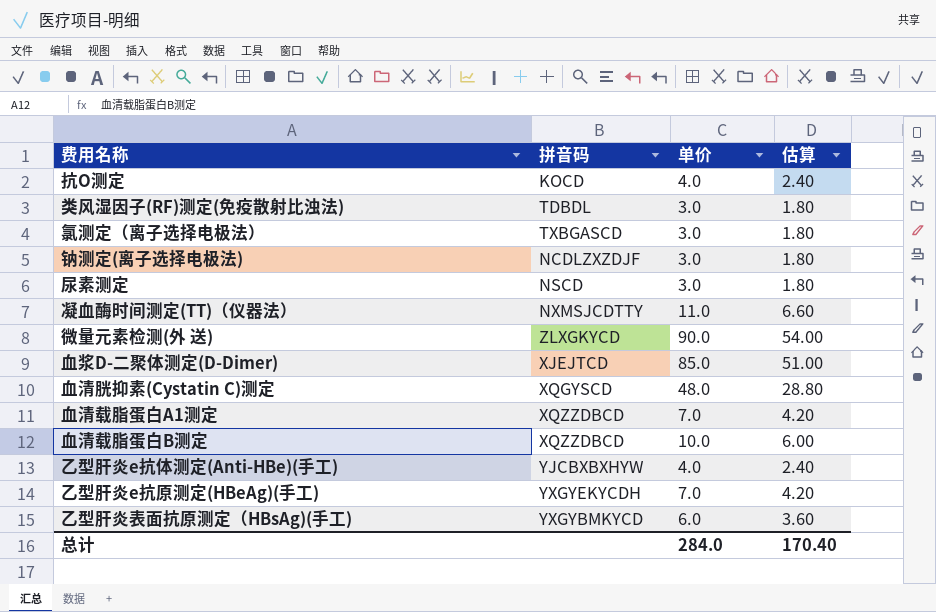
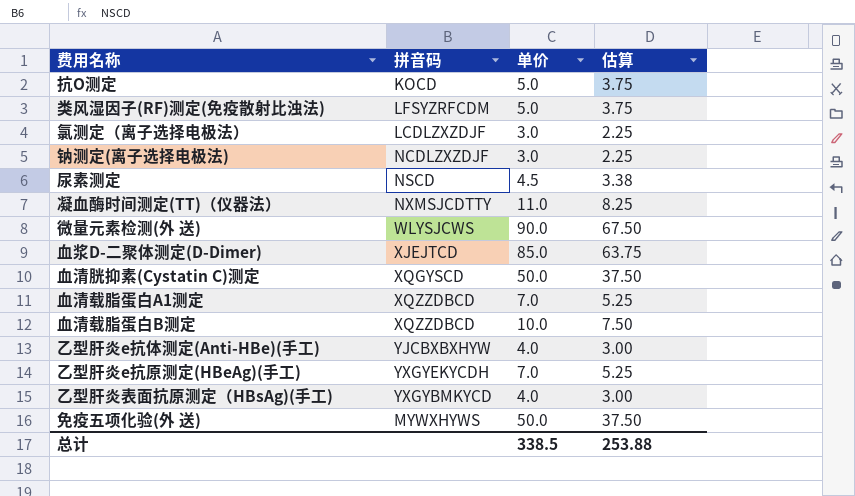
column 估算 | formula: [单价] * 0.6 -> [单价] * 0.75
抗O测定 | 单价: 4.0 -> 5.0
类风湿因子(RF)测定(免疫散射比浊法) | 拼音码: TDBDL -> LFSYZRFCDM
类风湿因子(RF)测定(免疫散射比浊法) | 单价: 3.0 -> 5.0
氯测定（离子选择电极法） | 拼音码: TXBGASCD -> LCDLZXZDJF
尿素测定 | 单价: 3.0 -> 4.5
微量元素检测(外 送) | 拼音码: ZLXGKYCD -> WLYSJCWS
血清胱抑素(Cystatin C)测定 | 单价: 48.0 -> 50.0
乙型肝炎表面抗原测定（HBsAg)(手工) | 单价: 6.0 -> 4.0
row 免疫五项化验(外 送): none -> MYWXHYWS | 50.0 | 37.50
总计 | 单价: 284.0 -> 338.5
总计 | 估算: 170.40 -> 253.88

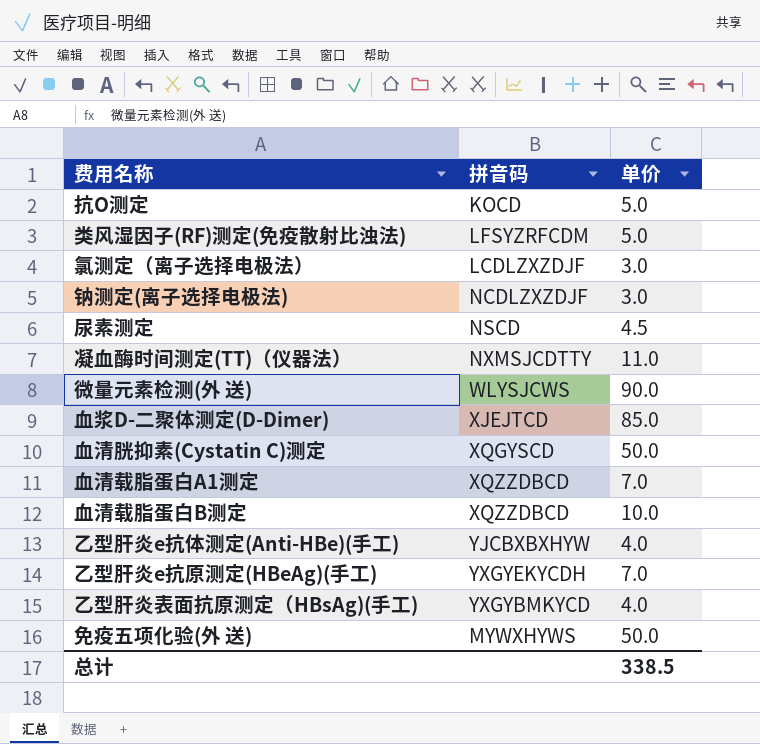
column 估算 | formula: [单价] * 0.75 -> none

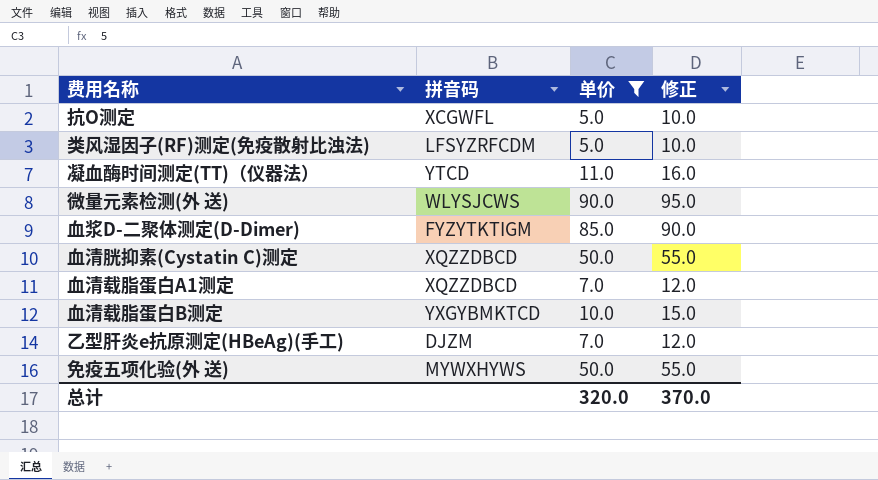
filter: none -> 单价 >= 5.0
column 修正 | formula: none -> [单价] + 5
抗O测定 | 拼音码: KOCD -> XCGWFL
凝血酶时间测定(TT)（仪器法） | 拼音码: NXMSJCDTTY -> YTCD
血浆D-二聚体测定(D-Dimer) | 拼音码: XJEJTCD -> FYZYTKTIGM
血清胱抑素(Cystatin C)测定 | 拼音码: XQGYSCD -> XQZZDBCD
血清载脂蛋白B测定 | 拼音码: XQZZDBCD -> YXGYBMKTCD
乙型肝炎e抗原测定(HBeAg)(手工) | 拼音码: YXGYEKYCDH -> DJZM
总计 | 单价: 338.5 -> 320.0

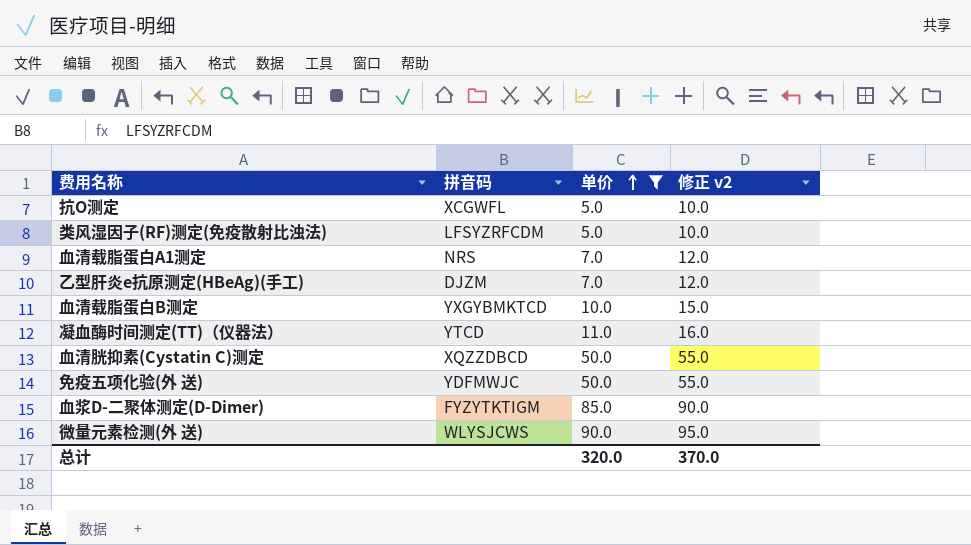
row order: none -> 单价 ascending
column name: 修正 -> 修正 v2
血清载脂蛋白A1测定 | 拼音码: XQZZDBCD -> NRS
免疫五项化验(外 送) | 拼音码: MYWXHYWS -> YDFMWJC

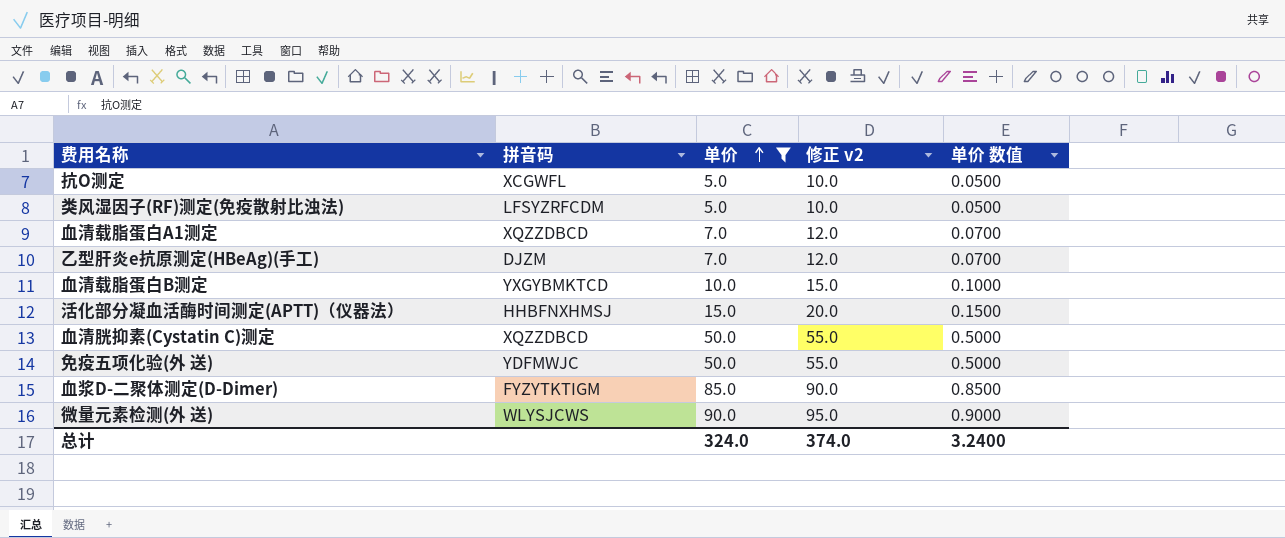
column 单价 数值 | formula: none -> [单价] * 0.01
row 凝血酶时间测定(TT)（仪器法）: YTCD | 11.0 | 16.0 -> none
血清载脂蛋白A1测定 | 拼音码: NRS -> XQZZDBCD
row 活化部分凝血活酶时间测定(APTT)（仪器法）: none -> HHBFNXHMSJ | 15.0 | 20.0 | 0.1500
总计 | 单价: 320.0 -> 324.0
总计 | 修正 v2: 370.0 -> 374.0

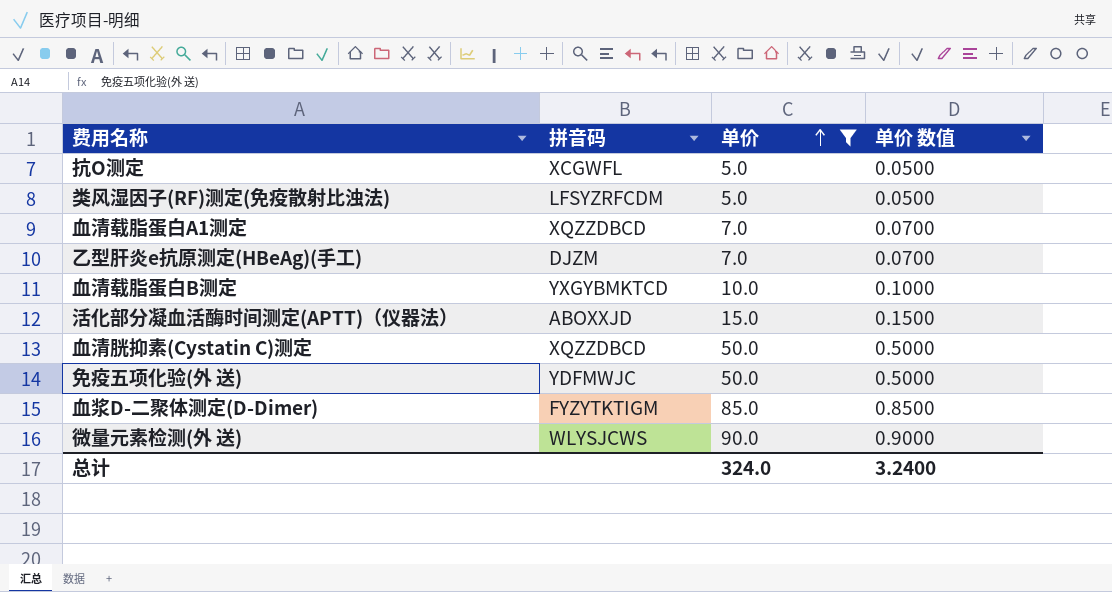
column 修正 v2 | formula: [单价] + 5 -> none
活化部分凝血活酶时间测定(APTT)（仪器法） | 拼音码: HHBFNXHMSJ -> ABOXXJD

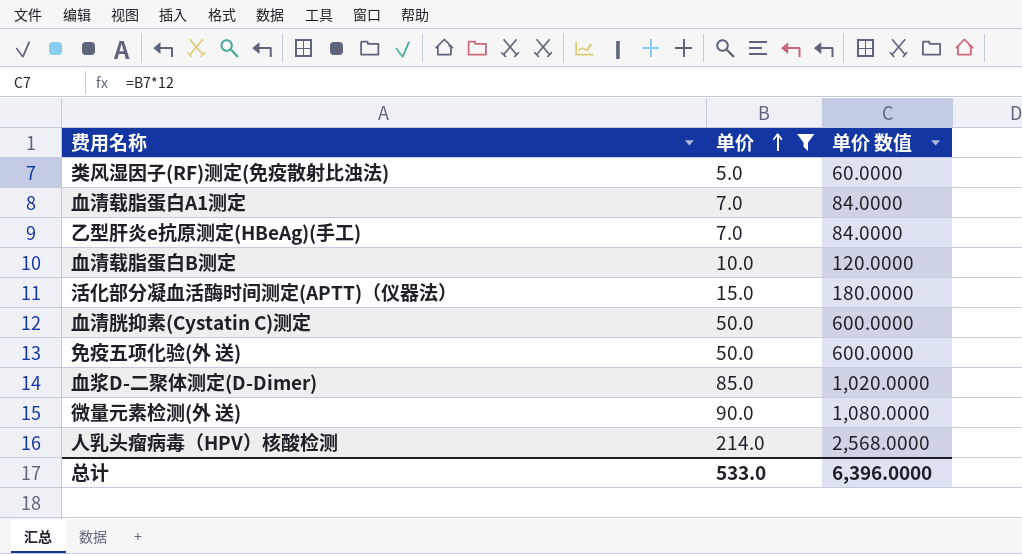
column 拼音码 | position: 2 -> none
column 单价 数值 | formula: [单价] * 0.01 -> [单价] * 12
row 抗O测定: XCGWFL | 5.0 | 0.0500 -> none
row 人乳头瘤病毒（HPV）核酸检测: none -> 214.0 | 2,568.0000
总计 | 单价: 324.0 -> 533.0
总计 | 单价 数值: 3.2400 -> 6,396.0000

